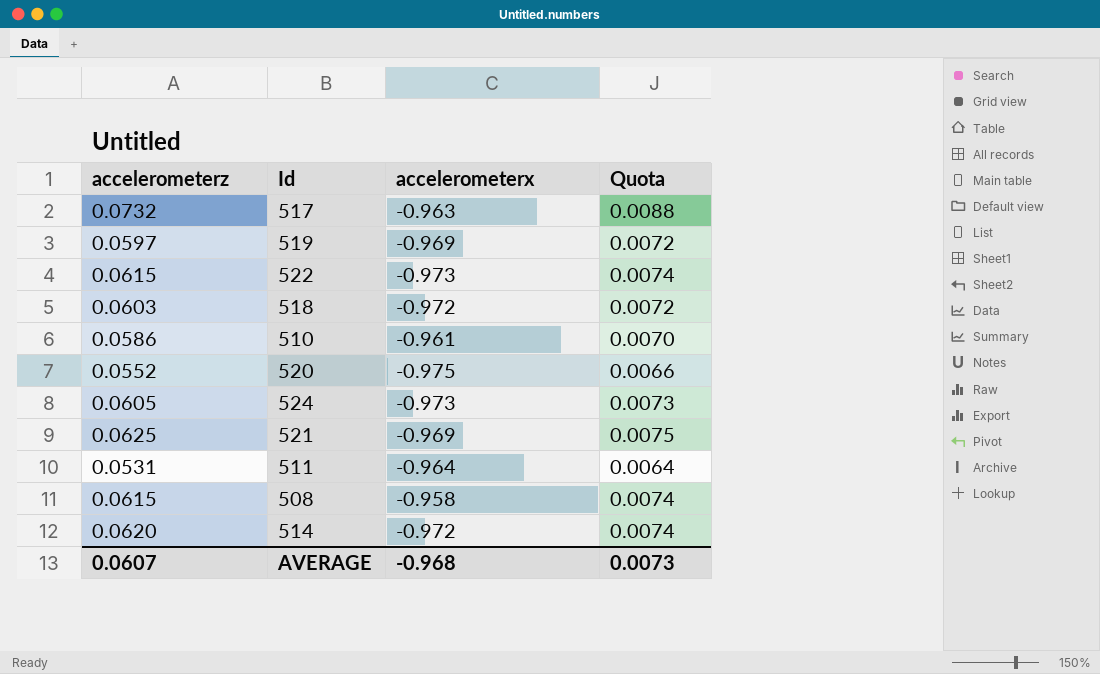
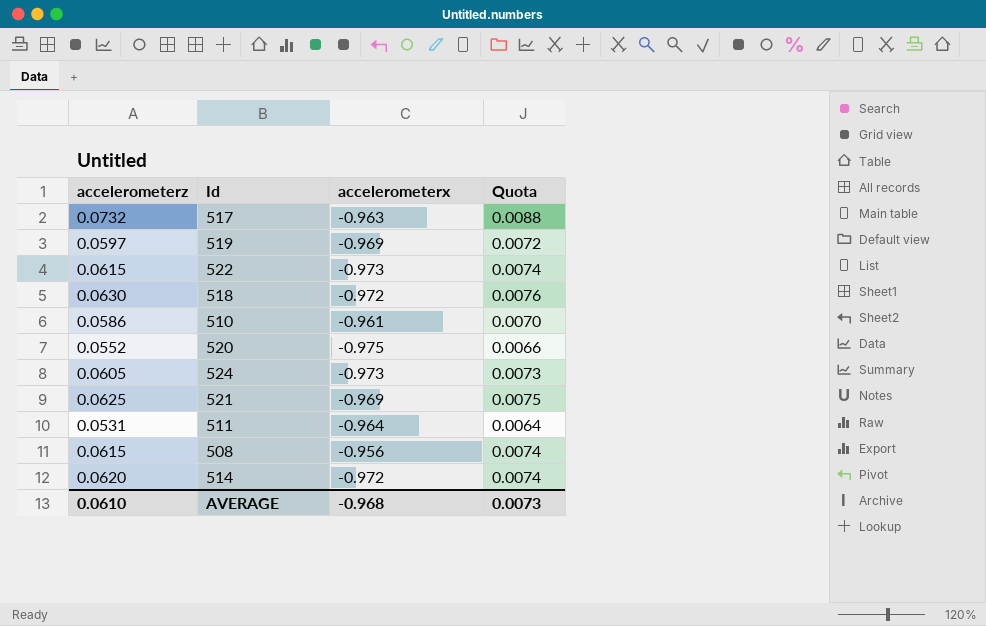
518 | accelerometerz: 0.0603 -> 0.0630
518 | Quota: 0.0072 -> 0.0076
508 | accelerometerx: -0.958 -> -0.956
AVERAGE | accelerometerz: 0.0607 -> 0.0610

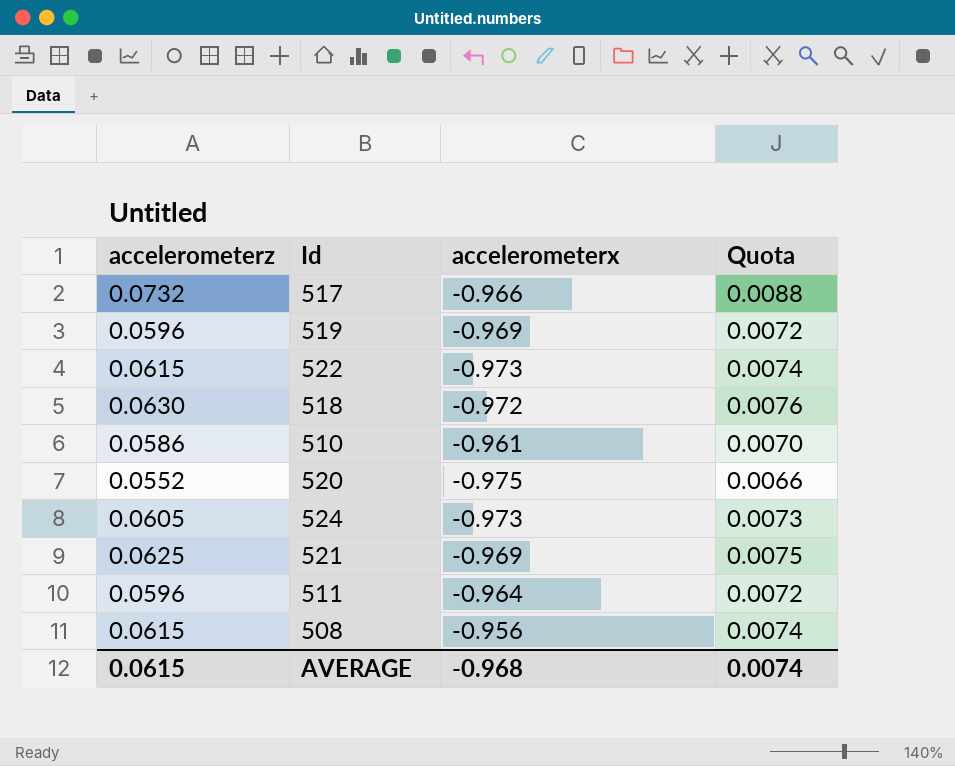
row 514: 0.0620 | -0.972 | 0.0074 -> none
517 | accelerometerx: -0.963 -> -0.966
519 | accelerometerz: 0.0597 -> 0.0596
511 | accelerometerz: 0.0531 -> 0.0596
511 | Quota: 0.0064 -> 0.0072
AVERAGE | accelerometerz: 0.0610 -> 0.0615
AVERAGE | Quota: 0.0073 -> 0.0074

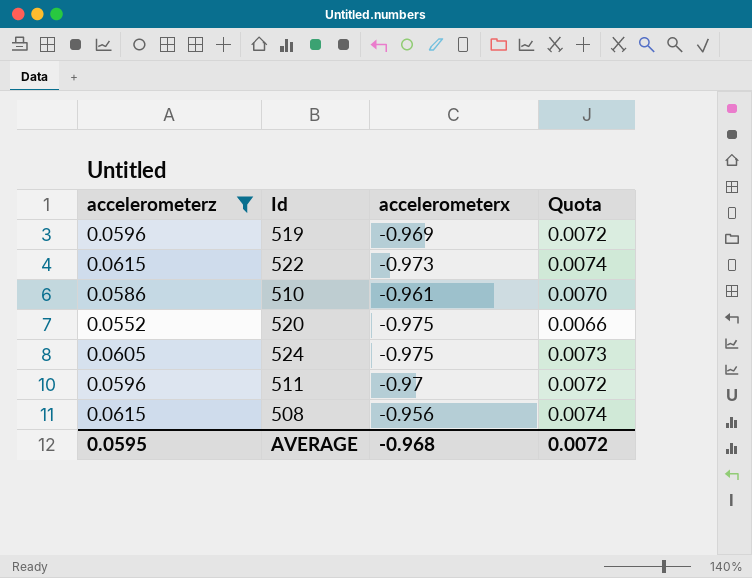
filter: none -> accelerometerz <= 0.0615
524 | accelerometerx: -0.973 -> -0.975
511 | accelerometerx: -0.964 -> -0.97
AVERAGE | accelerometerz: 0.0615 -> 0.0595
AVERAGE | Quota: 0.0074 -> 0.0072

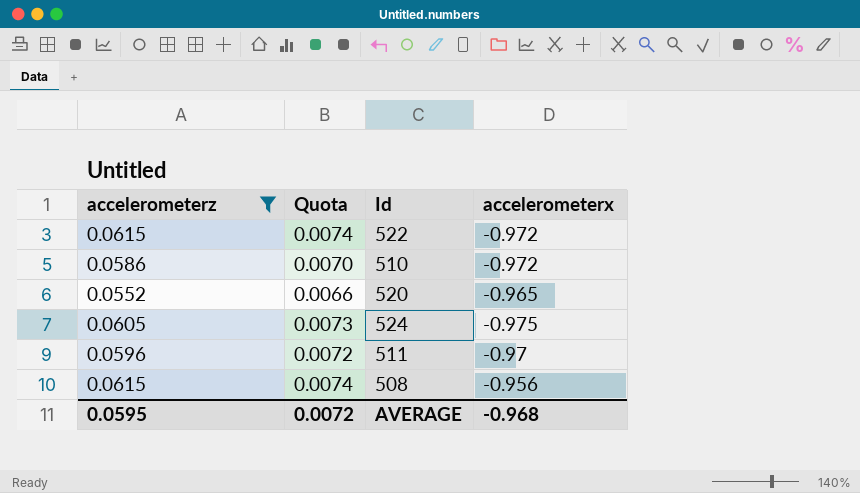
column Quota | position: 4 -> 2
row 519: 0.0596 | -0.969 | 0.0072 -> none
522 | accelerometerx: -0.973 -> -0.972
510 | accelerometerx: -0.961 -> -0.972
520 | accelerometerx: -0.975 -> -0.965

